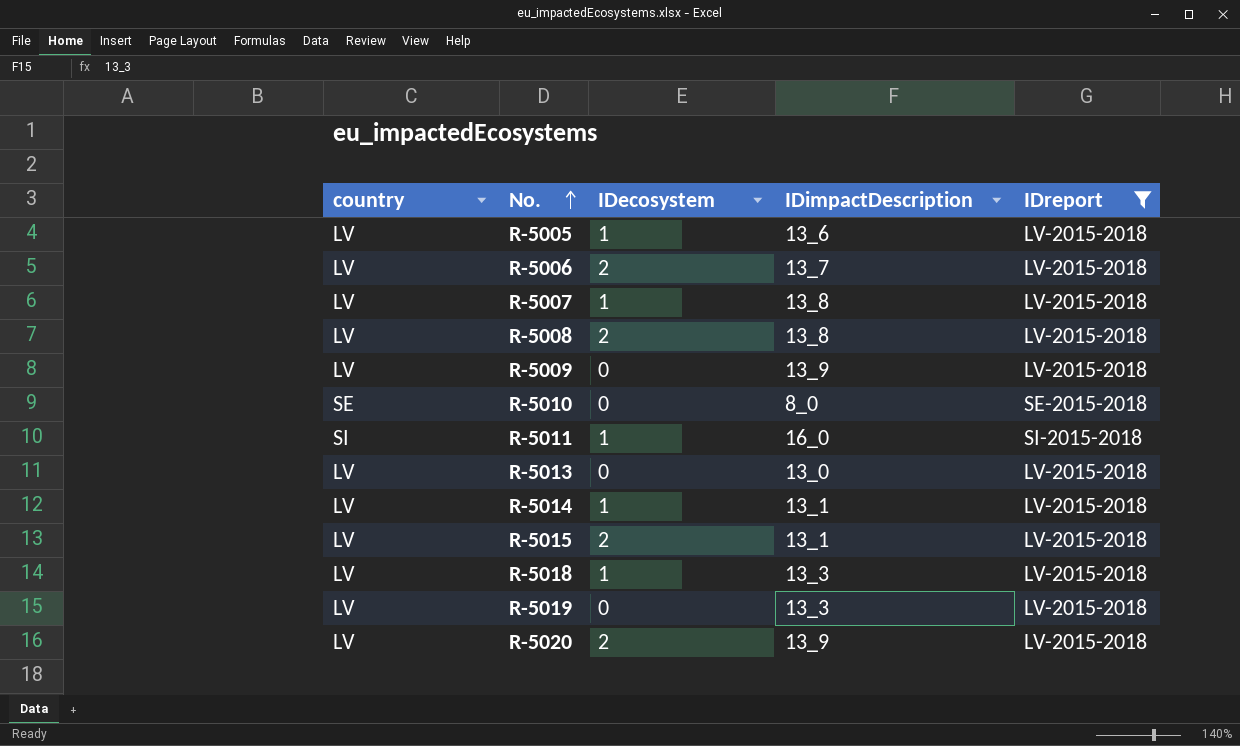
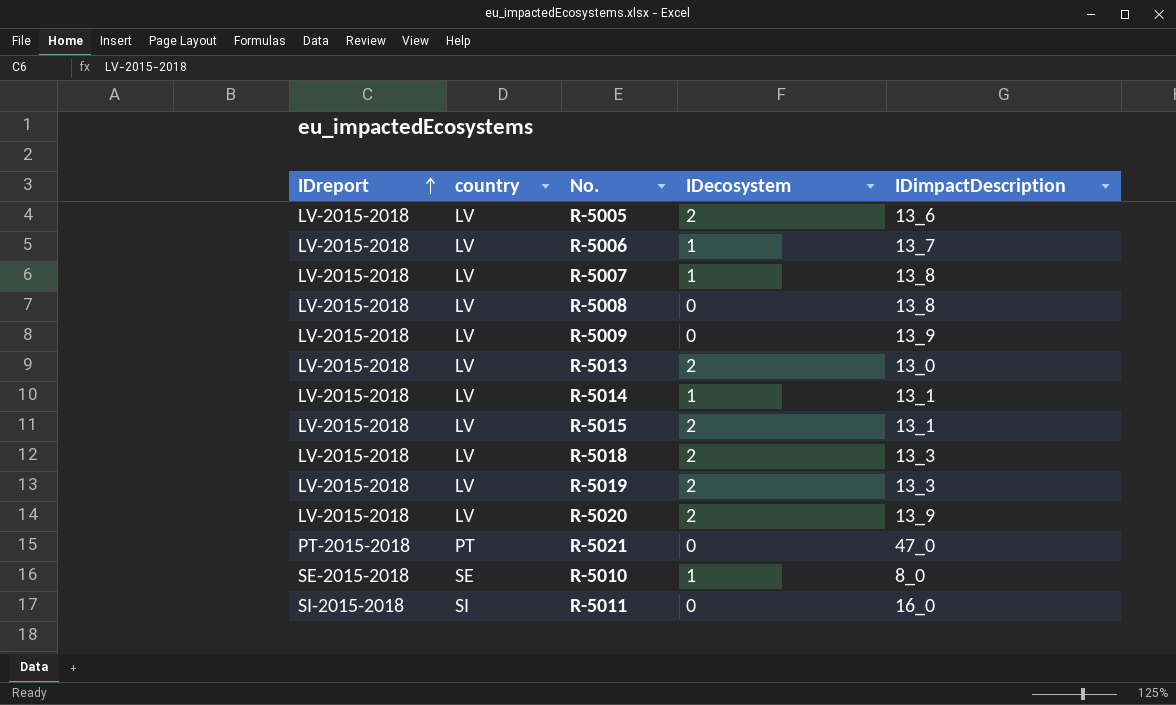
filter: IDreport != PT-2015-2018 -> none
row order: No. ascending -> IDreport ascending
column IDreport | position: 5 -> 1
R-5005 | IDecosystem: 1 -> 2
R-5006 | IDecosystem: 2 -> 1
R-5008 | IDecosystem: 2 -> 0
R-5013 | IDecosystem: 0 -> 2
R-5018 | IDecosystem: 1 -> 2
R-5019 | IDecosystem: 0 -> 2
R-5010 | IDecosystem: 0 -> 1
R-5011 | IDecosystem: 1 -> 0

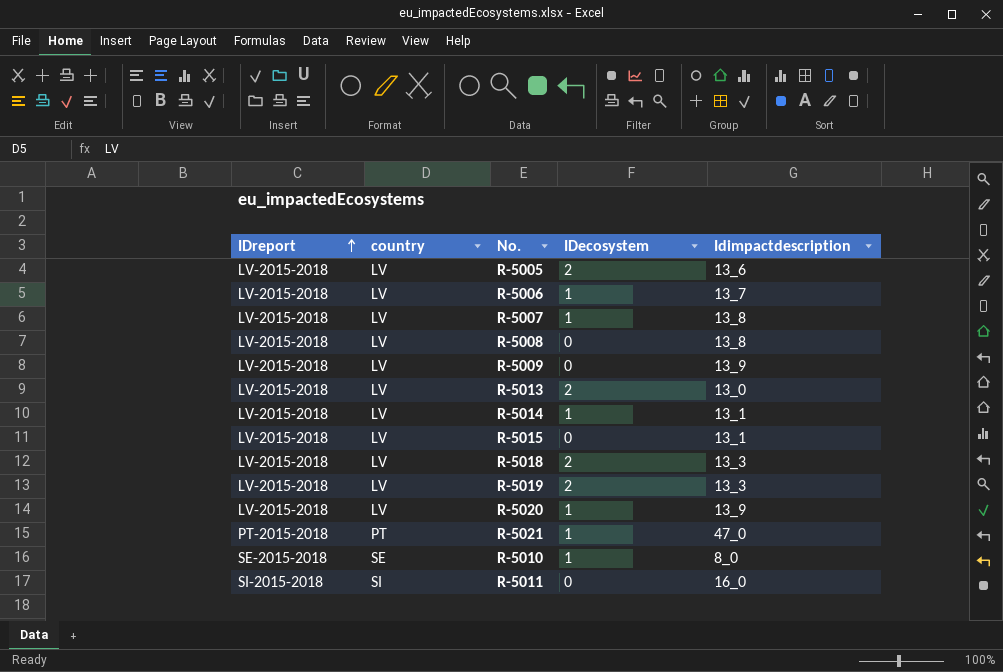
column name: IDimpactDescription -> Idimpactdescription
R-5015 | IDecosystem: 2 -> 0
R-5020 | IDecosystem: 2 -> 1
R-5021 | IDecosystem: 0 -> 1

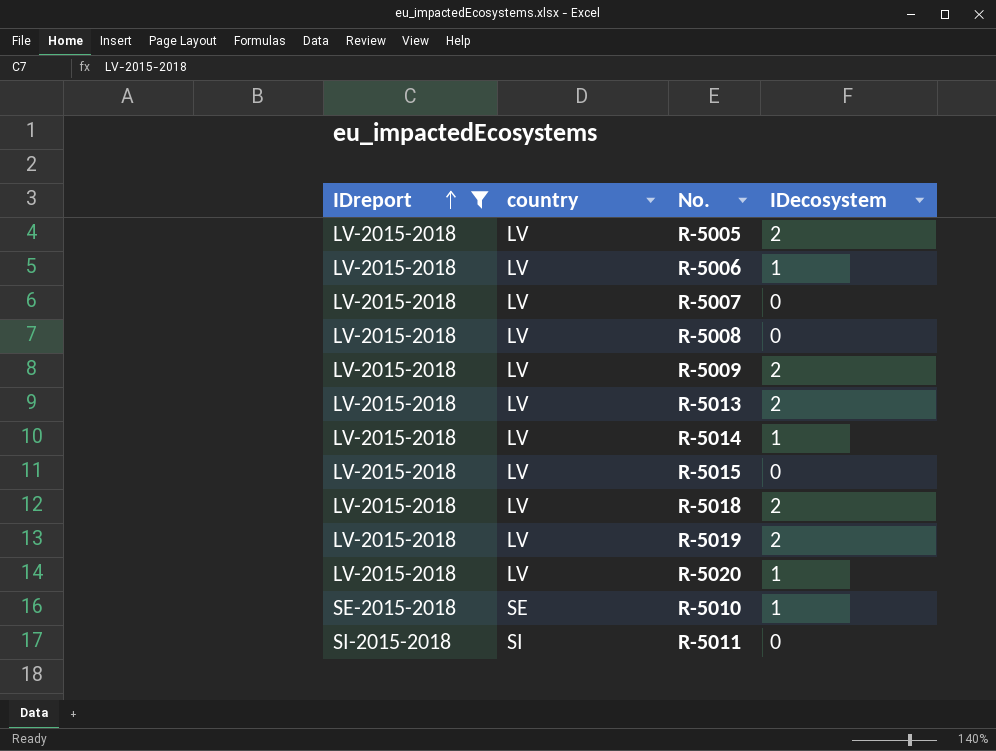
filter: none -> IDreport != PT-2015-2018
column Idimpactdescription | position: 5 -> none
R-5007 | IDecosystem: 1 -> 0
R-5009 | IDecosystem: 0 -> 2

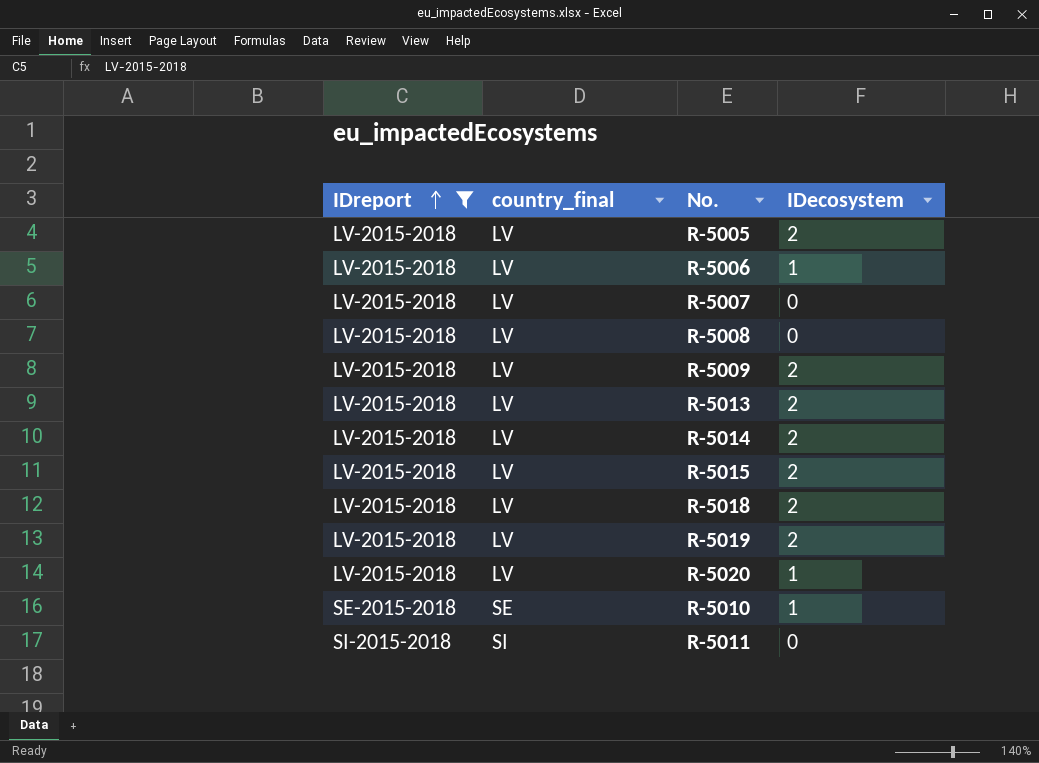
column name: country -> country_final
R-5014 | IDecosystem: 1 -> 2
R-5015 | IDecosystem: 0 -> 2

